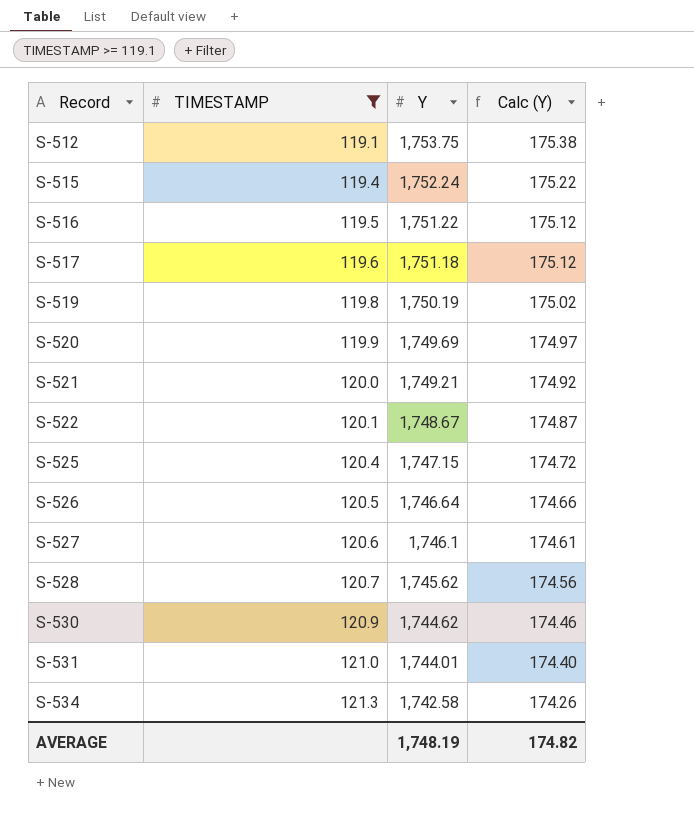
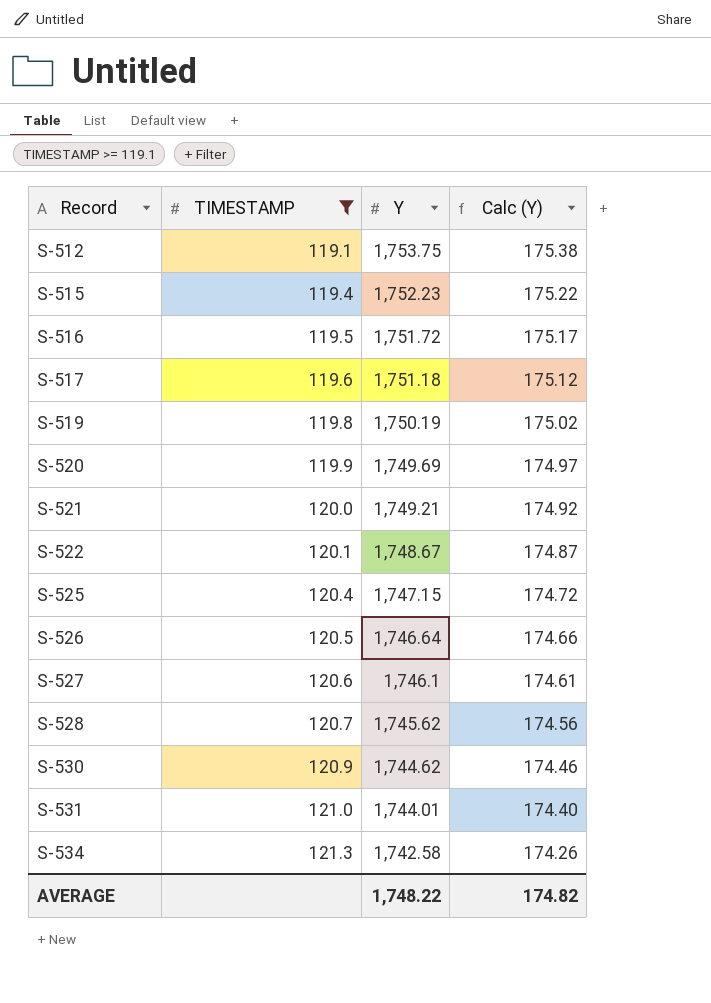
S-515 | Y: 1,752.24 -> 1,752.23
S-516 | Y: 1,751.22 -> 1,751.72
S-516 | Calc (Y): 175.12 -> 175.17
AVERAGE | Y: 1,748.19 -> 1,748.22

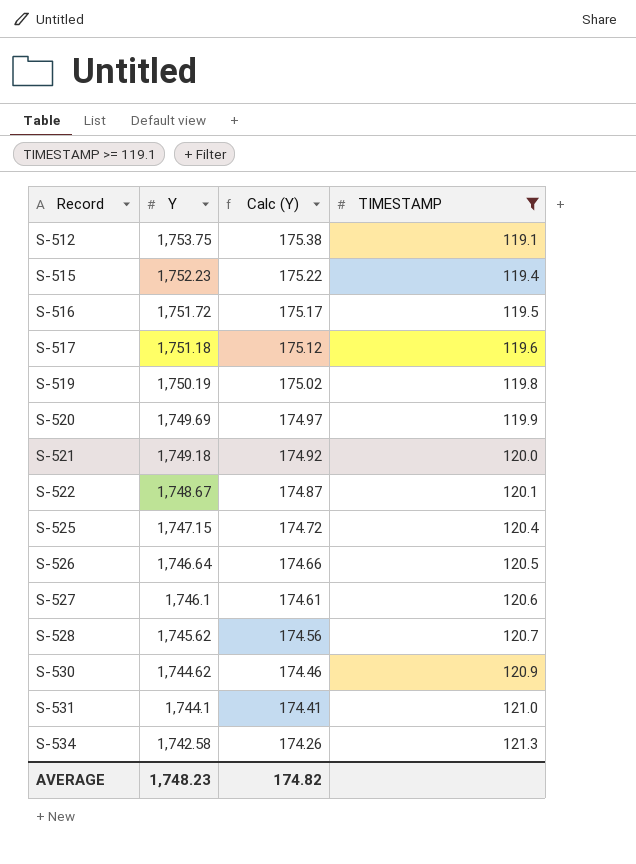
column TIMESTAMP | position: 2 -> 4
S-521 | Y: 1,749.21 -> 1,749.18
S-531 | Y: 1,744.01 -> 1,744.1
S-531 | Calc (Y): 174.40 -> 174.41
AVERAGE | Y: 1,748.22 -> 1,748.23

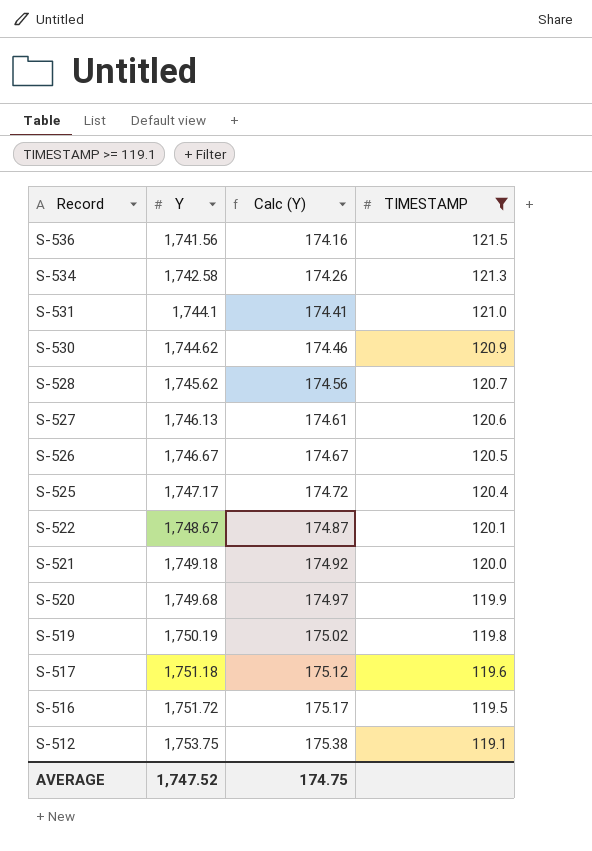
row order: Record ascending -> Record descending
row S-515: 1,752.23 | 175.22 | 119.4 -> none
row S-536: none -> 1,741.56 | 174.16 | 121.5
S-527 | Y: 1,746.1 -> 1,746.13
S-526 | Y: 1,746.64 -> 1,746.67
S-526 | Calc (Y): 174.66 -> 174.67
S-525 | Y: 1,747.15 -> 1,747.17
S-520 | Y: 1,749.69 -> 1,749.68
AVERAGE | Y: 1,748.23 -> 1,747.52
AVERAGE | Calc (Y): 174.82 -> 174.75

